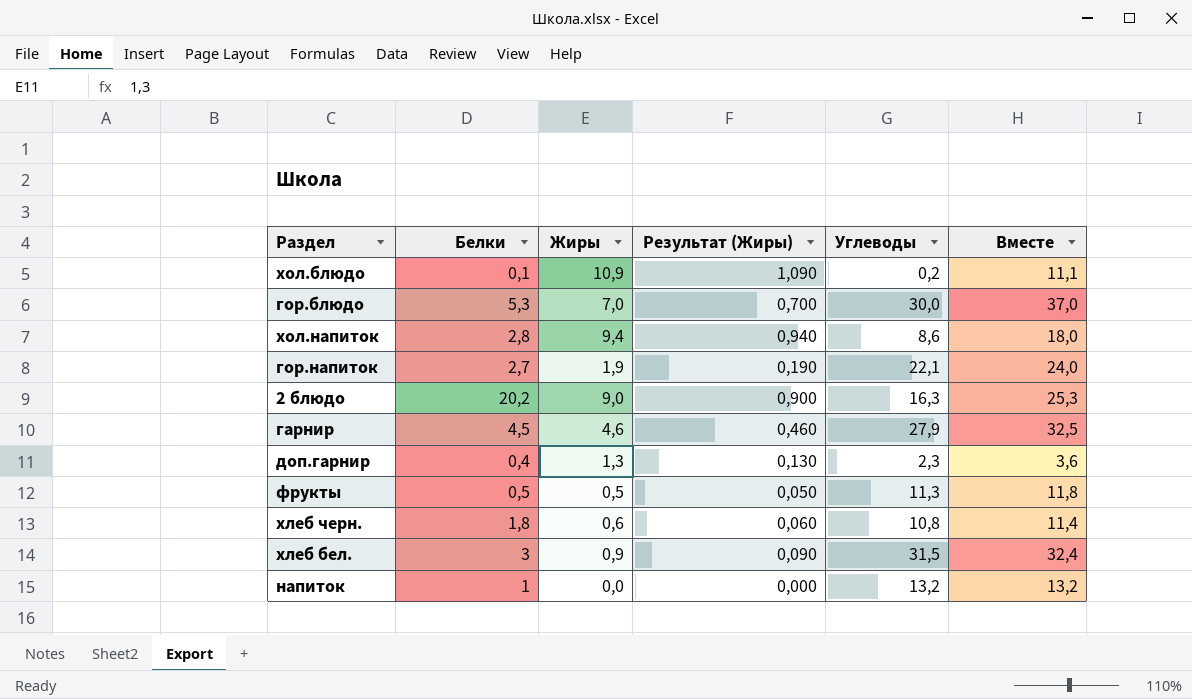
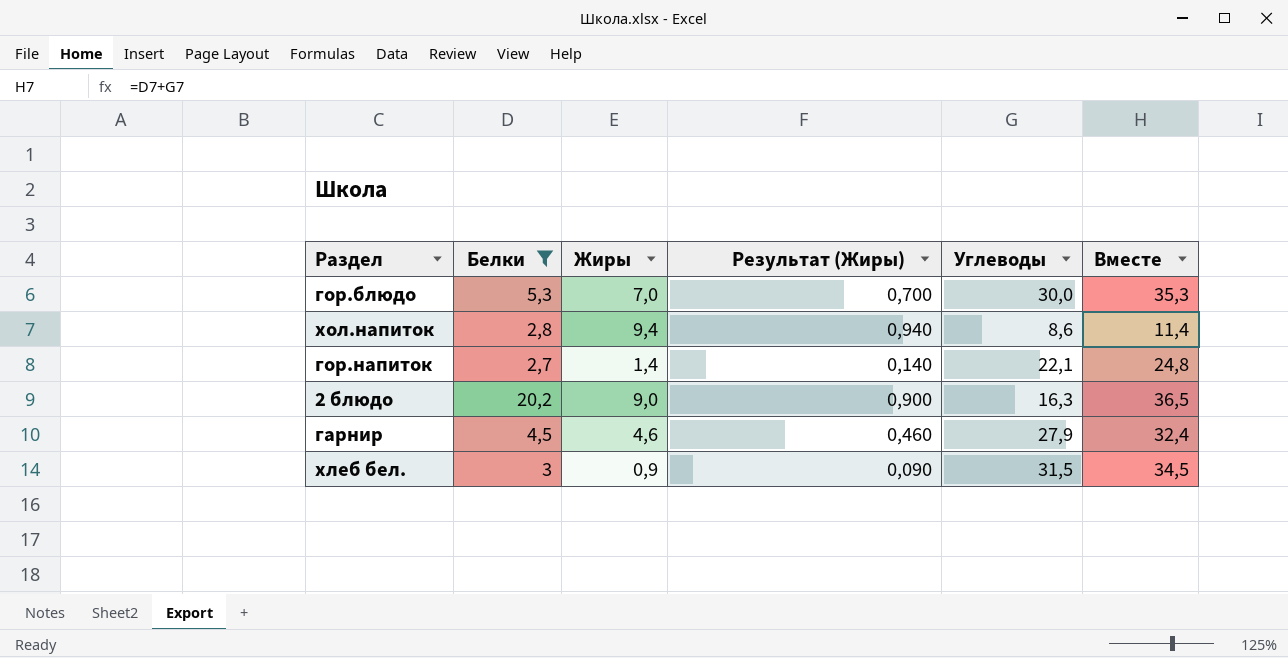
filter: none -> Белки >= 2,7
column Вместе | formula: [Жиры] + [Углеводы] -> [Белки] + [Углеводы]
гор.напиток | Жиры: 1,9 -> 1,4
гор.напиток | Результат (Жиры): 0,190 -> 0,140

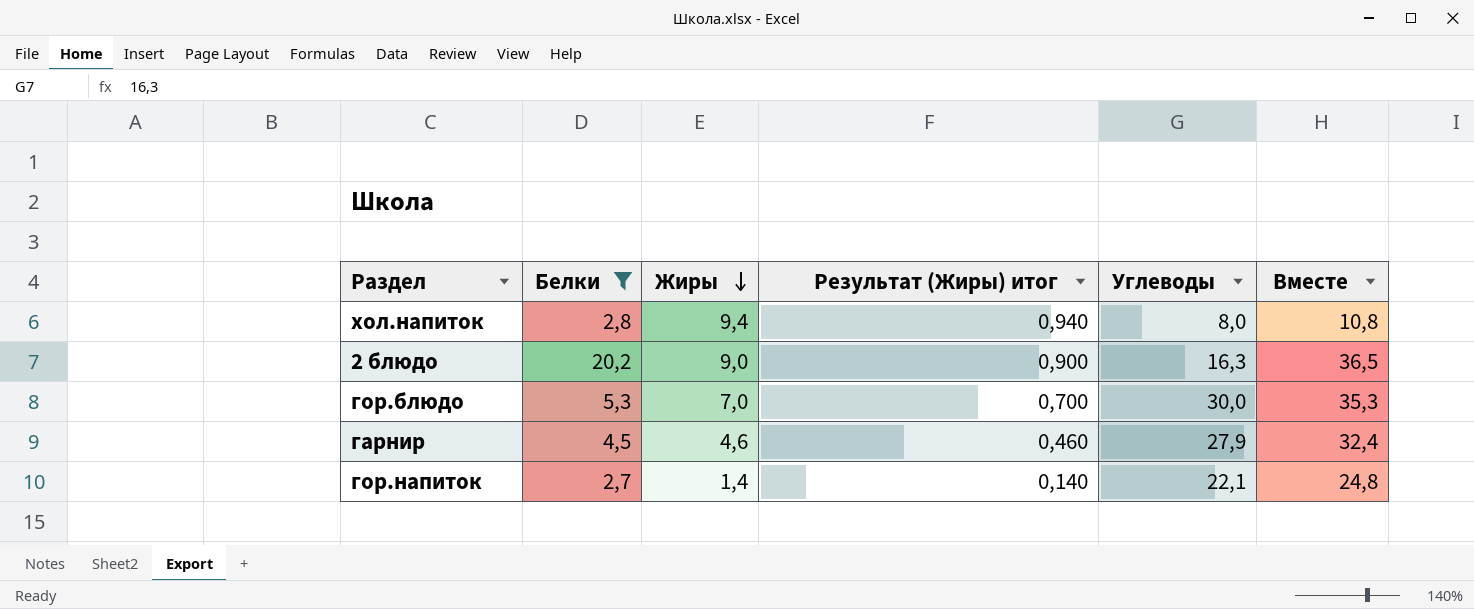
row order: none -> Жиры descending
column name: Результат (Жиры) -> Результат (Жиры) итог
row хлеб бел.: 3 | 0,9 | 0,090 | 31,5 | 34,5 -> none
хол.напиток | Углеводы: 8,6 -> 8,0
хол.напиток | Вместе: 11,4 -> 10,8

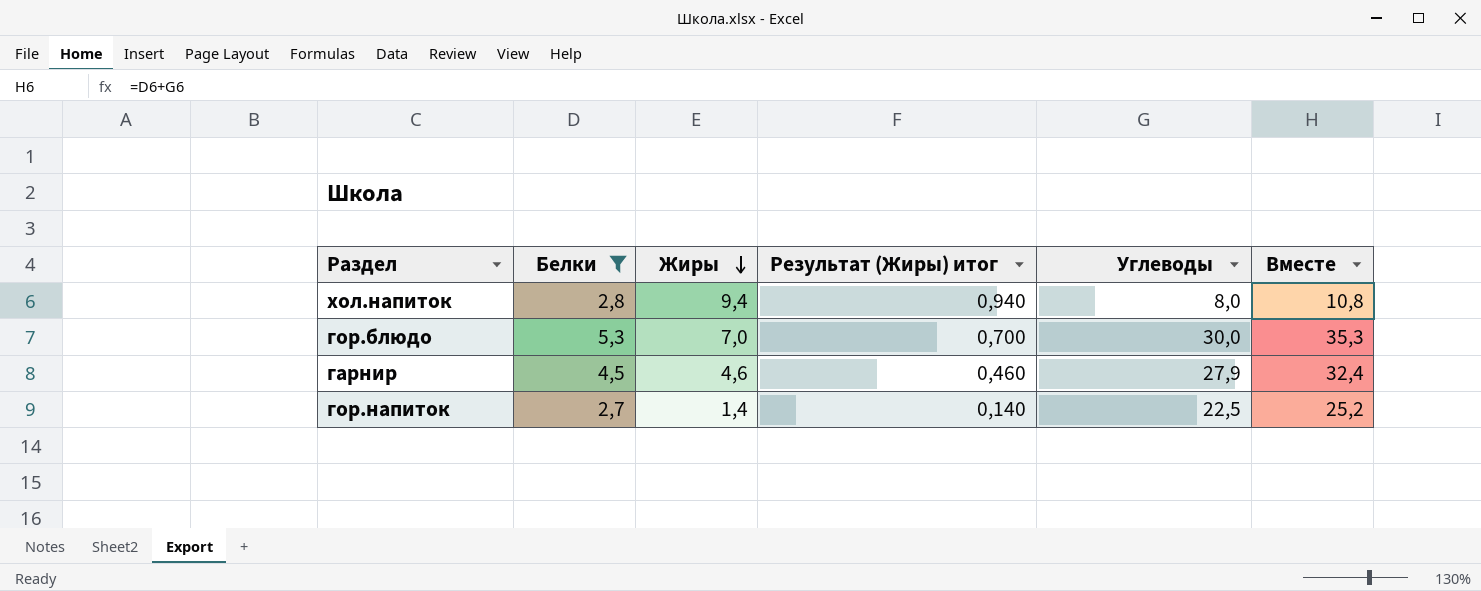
row 2 блюдо: 20,2 | 9,0 | 0,900 | 16,3 | 36,5 -> none
гор.напиток | Углеводы: 22,1 -> 22,5
гор.напиток | Вместе: 24,8 -> 25,2

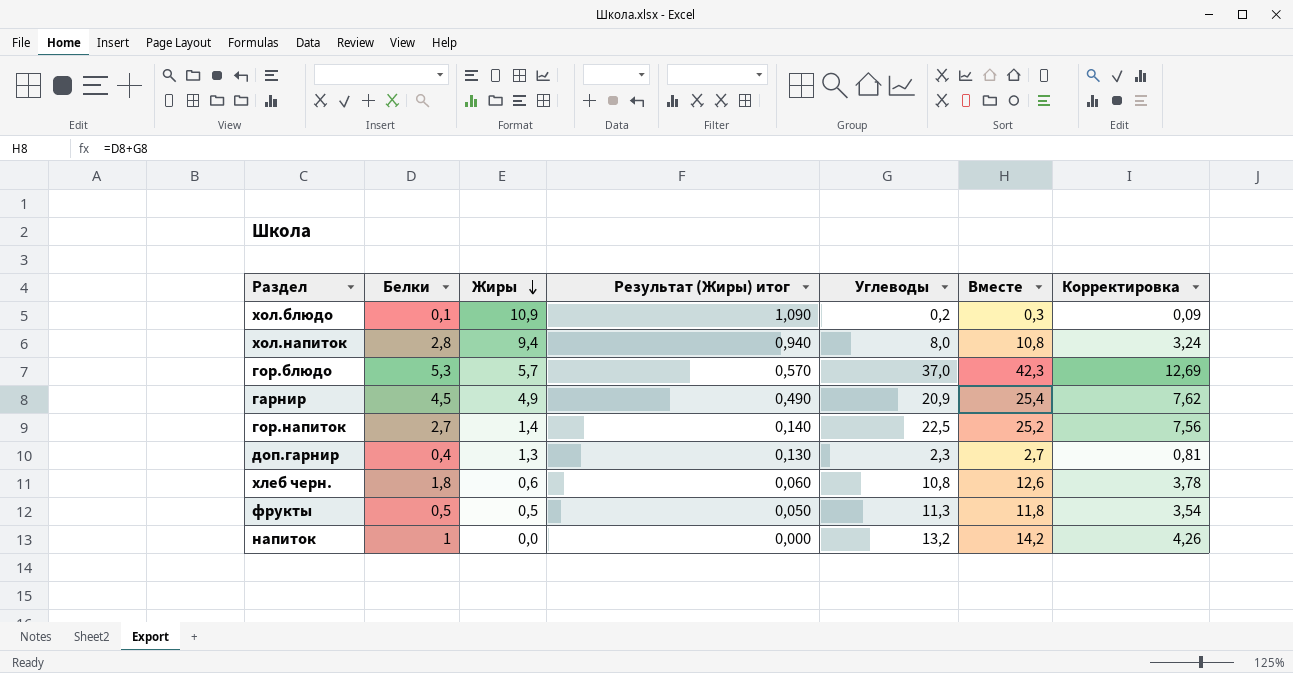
filter: Белки >= 2,7 -> none
column Корректировка | formula: none -> [Вместе] * 0,3
гор.блюдо | Жиры: 7,0 -> 5,7
гор.блюдо | Результат (Жиры) итог: 0,700 -> 0,570
гор.блюдо | Углеводы: 30,0 -> 37,0
гор.блюдо | Вместе: 35,3 -> 42,3
гарнир | Жиры: 4,6 -> 4,9
гарнир | Результат (Жиры) итог: 0,460 -> 0,490
гарнир | Углеводы: 27,9 -> 20,9
гарнир | Вместе: 32,4 -> 25,4

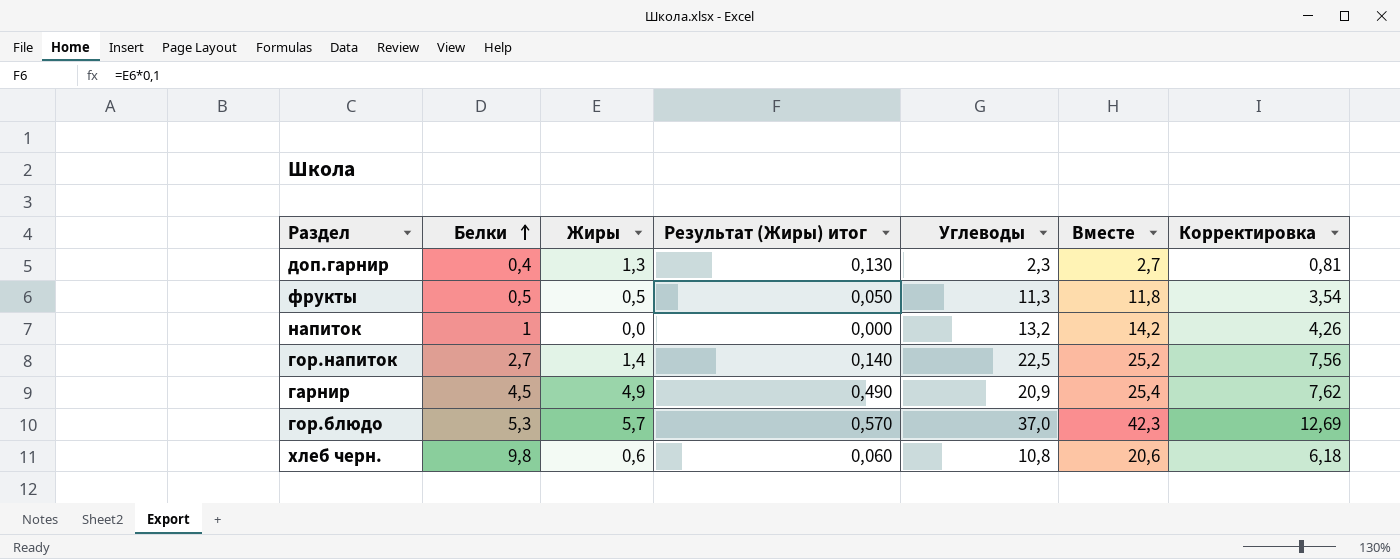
row order: Жиры descending -> Белки ascending
row хол.блюдо: 0,1 | 10,9 | 1,090 | 0,2 | 0,3 | 0,09 -> none
row хол.напиток: 2,8 | 9,4 | 0,940 | 8,0 | 10,8 | 3,24 -> none
хлеб черн. | Белки: 1,8 -> 9,8
хлеб черн. | Вместе: 12,6 -> 20,6
хлеб черн. | Корректировка: 3,78 -> 6,18

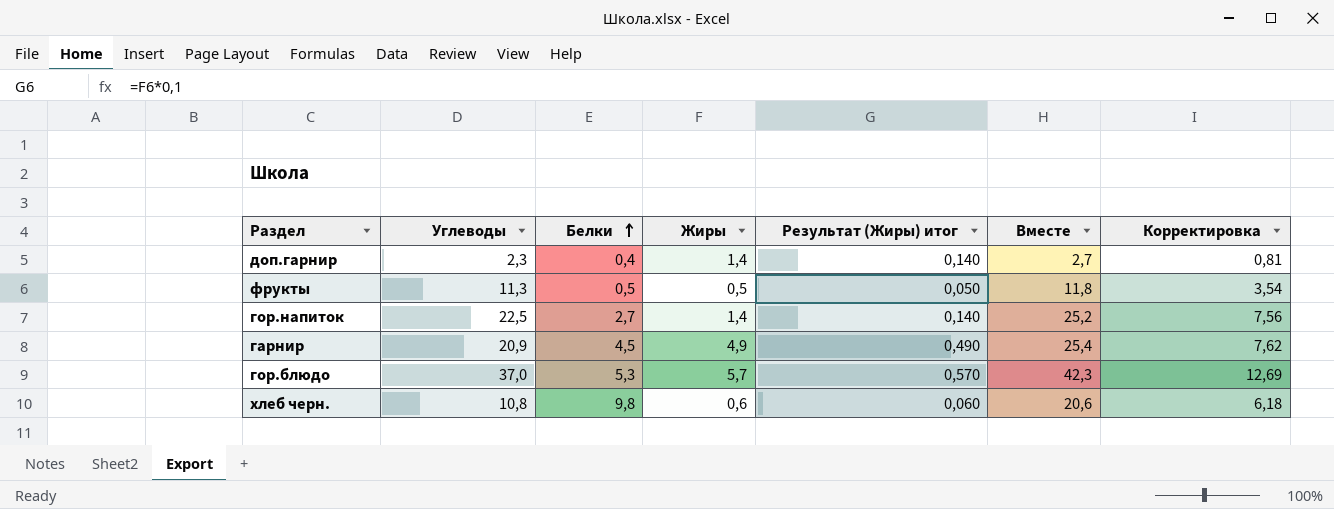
column Углеводы | position: 5 -> 2
row напиток: 1 | 0,0 | 0,000 | 13,2 | 14,2 | 4,26 -> none
доп.гарнир | Жиры: 1,3 -> 1,4
доп.гарнир | Результат (Жиры) итог: 0,130 -> 0,140

